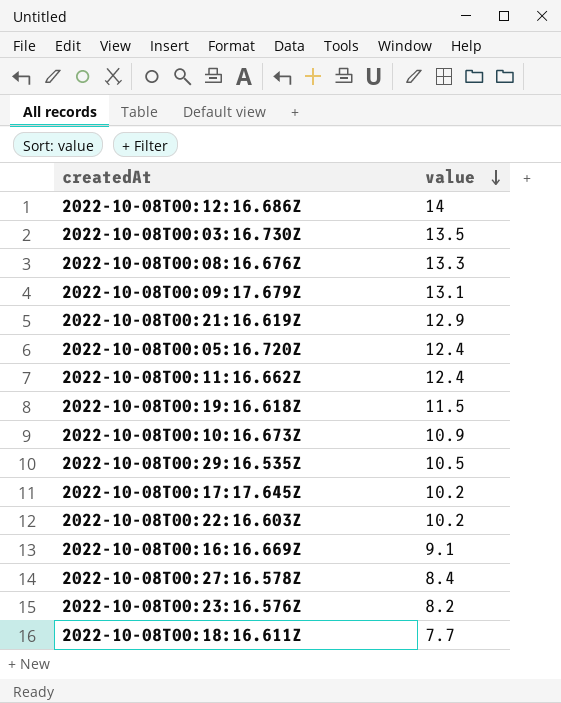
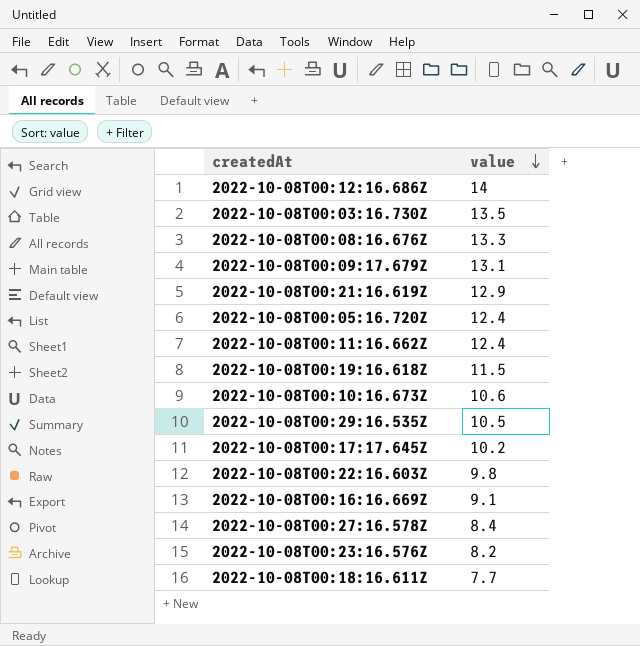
2022-10-08T00:10:16.673Z | value: 10.9 -> 10.6
2022-10-08T00:22:16.603Z | value: 10.2 -> 9.8

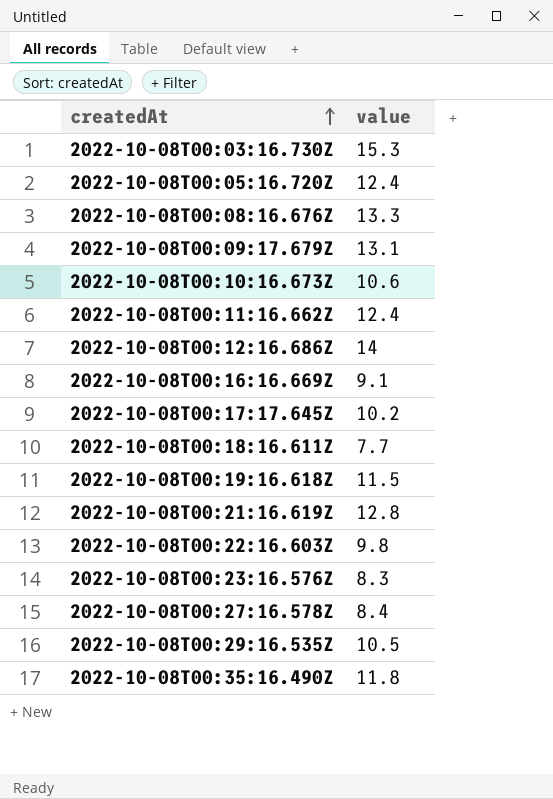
row order: value descending -> createdAt ascending
2022-10-08T00:03:16.730Z | value: 13.5 -> 15.3
2022-10-08T00:21:16.619Z | value: 12.9 -> 12.8
2022-10-08T00:23:16.576Z | value: 8.2 -> 8.3
row 2022-10-08T00:35:16.490Z: none -> 11.8

